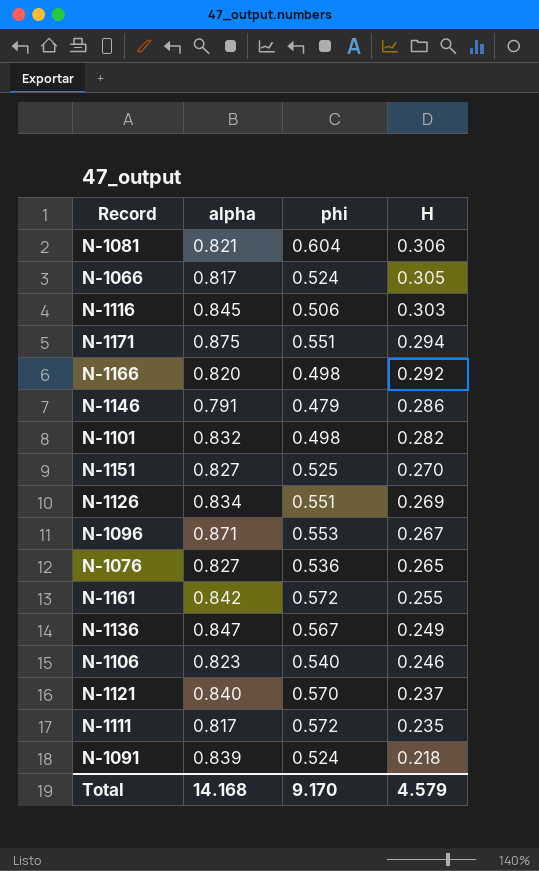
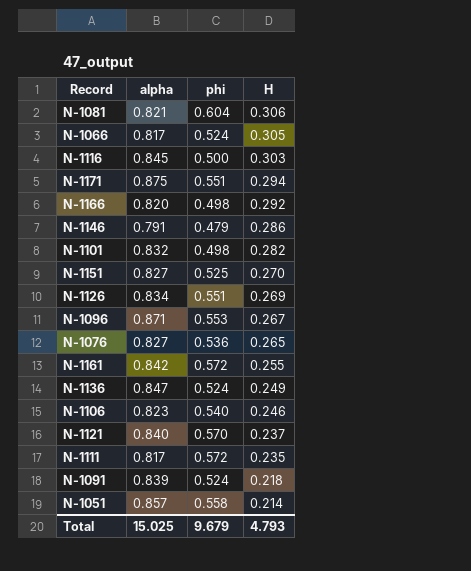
N-1116 | phi: 0.506 -> 0.500
N-1136 | phi: 0.567 -> 0.524
row N-1051: none -> 0.857 | 0.558 | 0.214
Total | alpha: 14.168 -> 15.025
Total | phi: 9.170 -> 9.679
Total | H: 4.579 -> 4.793

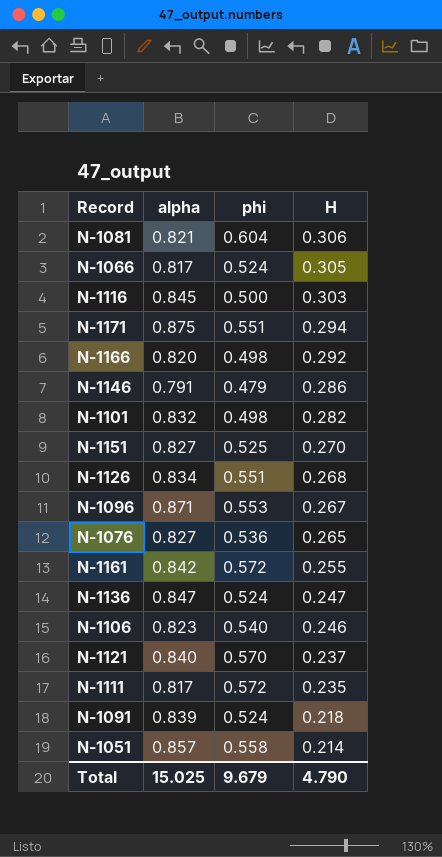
N-1126 | H: 0.269 -> 0.268
N-1136 | H: 0.249 -> 0.247
Total | H: 4.793 -> 4.790

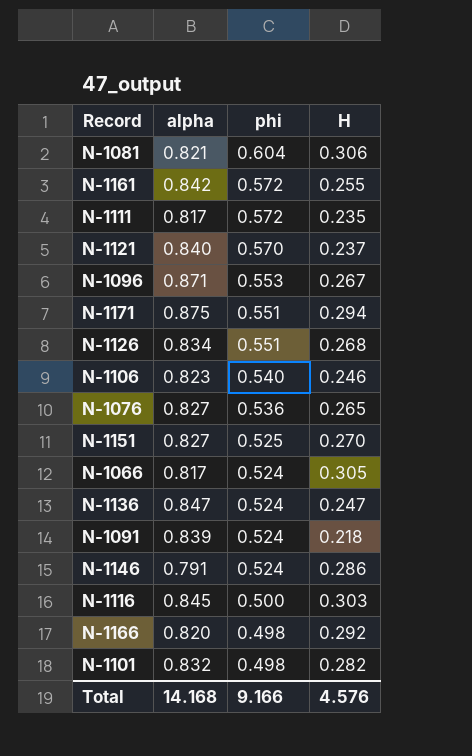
row order: H descending -> phi descending
row N-1051: 0.857 | 0.558 | 0.214 -> none
N-1146 | phi: 0.479 -> 0.524
Total | alpha: 15.025 -> 14.168
Total | phi: 9.679 -> 9.166
Total | H: 4.790 -> 4.576

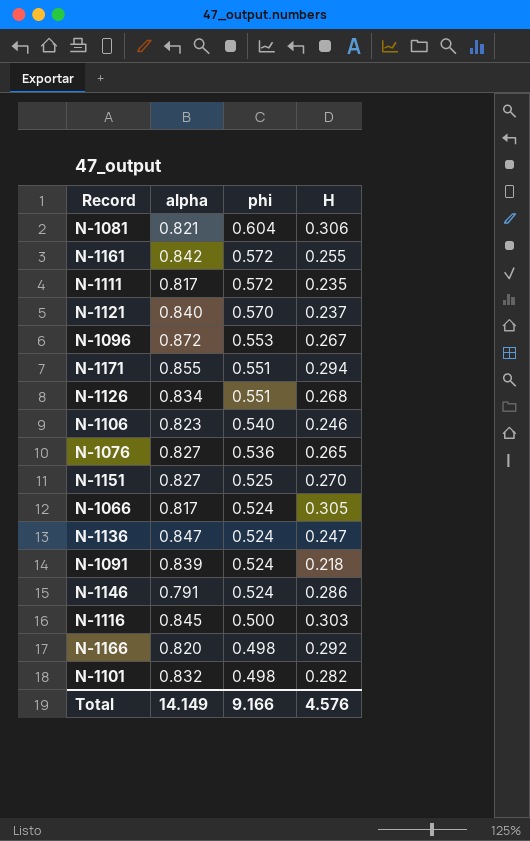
N-1096 | alpha: 0.871 -> 0.872
N-1171 | alpha: 0.875 -> 0.855
Total | alpha: 14.168 -> 14.149

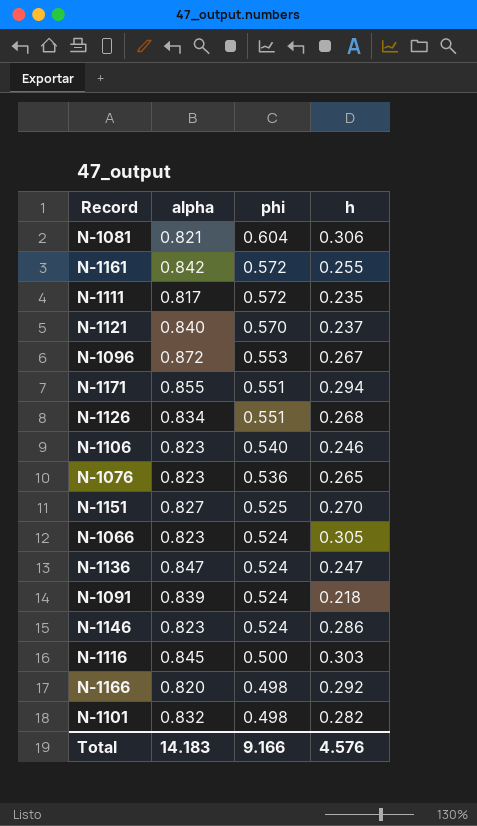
column name: H -> h
N-1076 | alpha: 0.827 -> 0.823
N-1066 | alpha: 0.817 -> 0.823
N-1146 | alpha: 0.791 -> 0.823
Total | alpha: 14.149 -> 14.183

